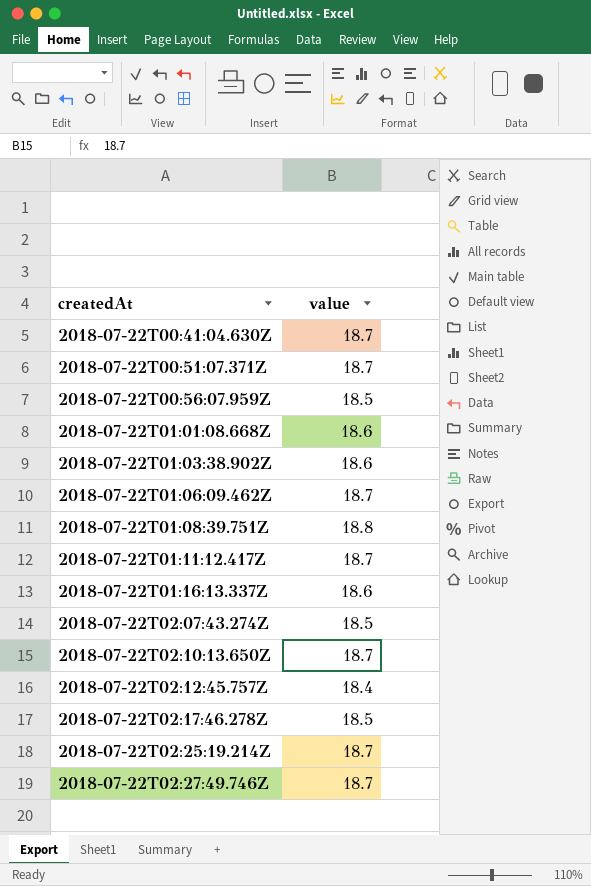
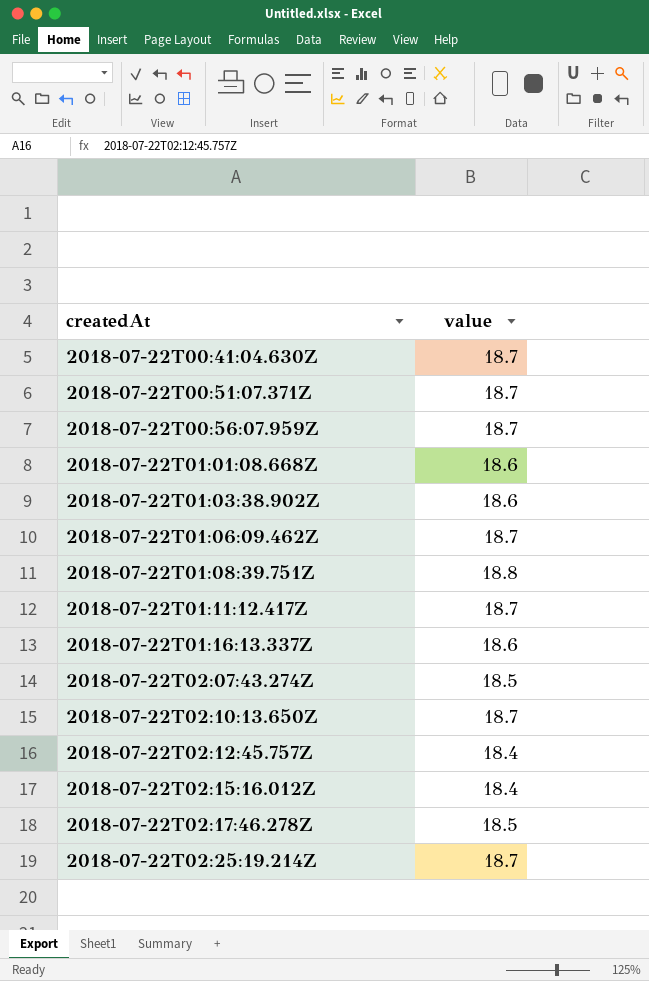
row 2018-07-22T02:27:49.746Z: 18.7 -> none
2018-07-22T00:56:07.959Z | value: 18.5 -> 18.7
row 2018-07-22T02:15:16.012Z: none -> 18.4

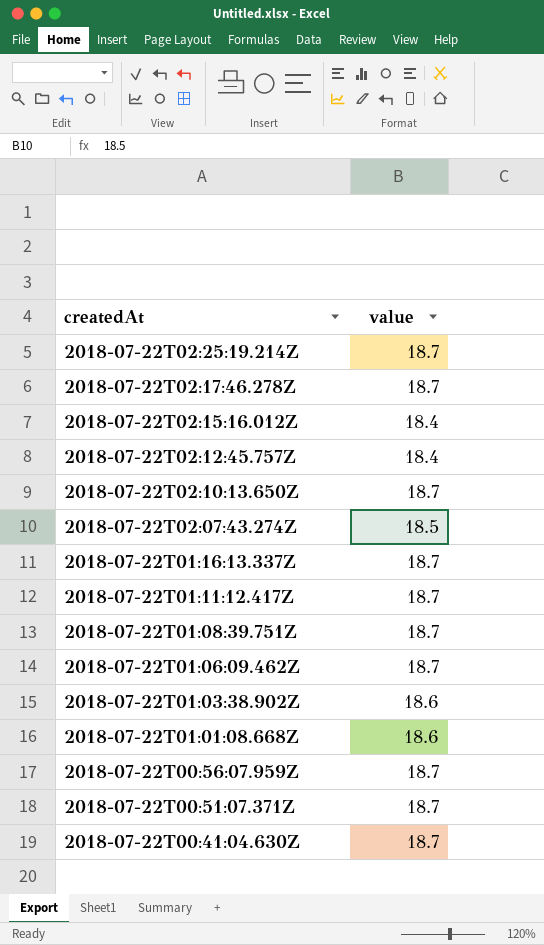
row order: createdAt ascending -> createdAt descending
2018-07-22T02:17:46.278Z | value: 18.5 -> 18.7
2018-07-22T01:16:13.337Z | value: 18.6 -> 18.7
2018-07-22T01:08:39.751Z | value: 18.8 -> 18.7

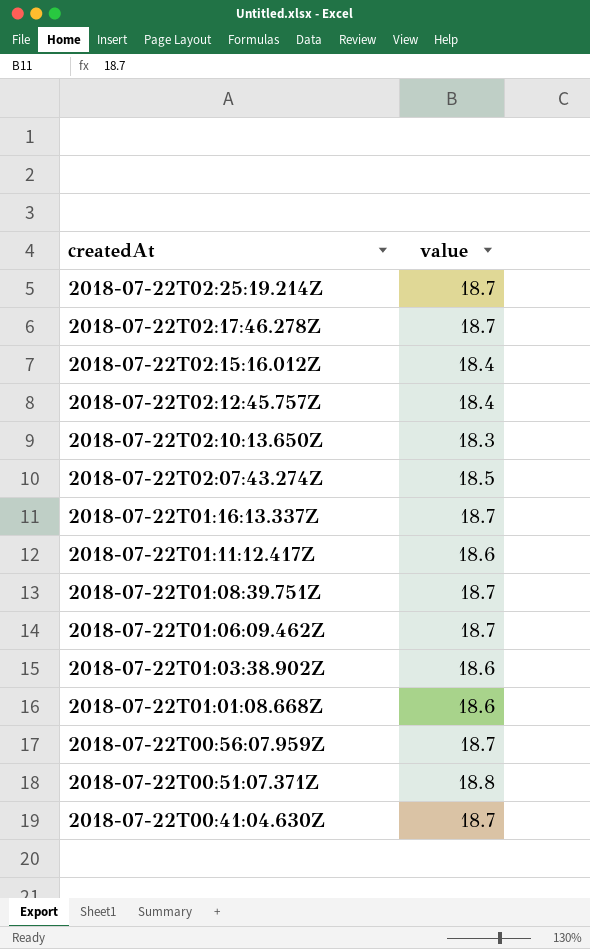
2018-07-22T02:10:13.650Z | value: 18.7 -> 18.3
2018-07-22T01:11:12.417Z | value: 18.7 -> 18.6
2018-07-22T00:51:07.371Z | value: 18.7 -> 18.8

